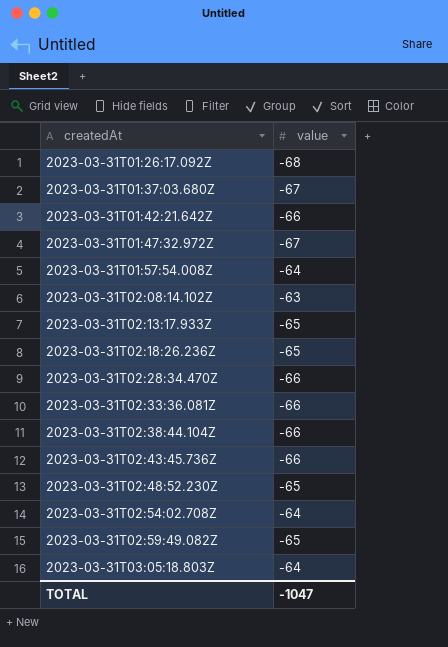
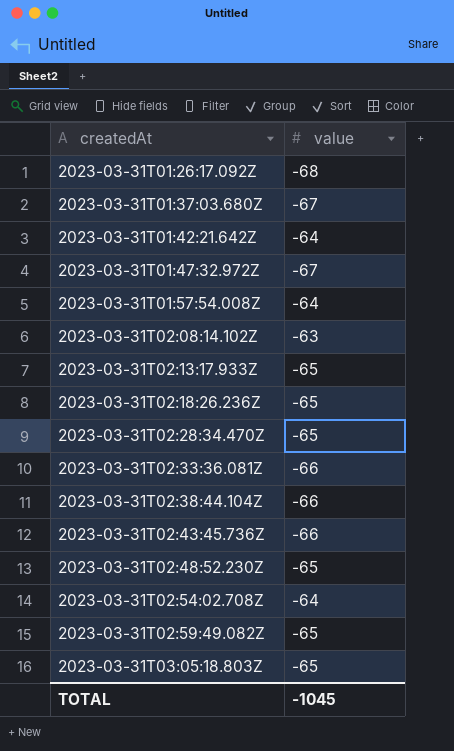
2023-03-31T01:42:21.642Z | value: -66 -> -64
2023-03-31T02:28:34.470Z | value: -66 -> -65
2023-03-31T03:05:18.803Z | value: -64 -> -65
TOTAL | value: -1047 -> -1045

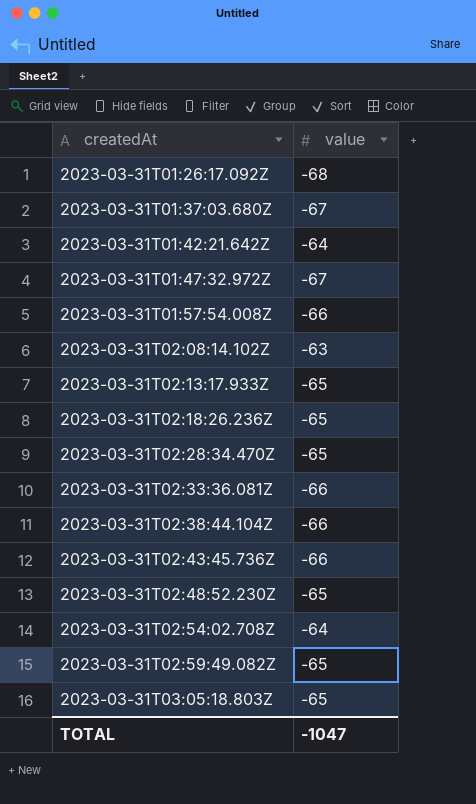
2023-03-31T01:57:54.008Z | value: -64 -> -66
TOTAL | value: -1045 -> -1047

